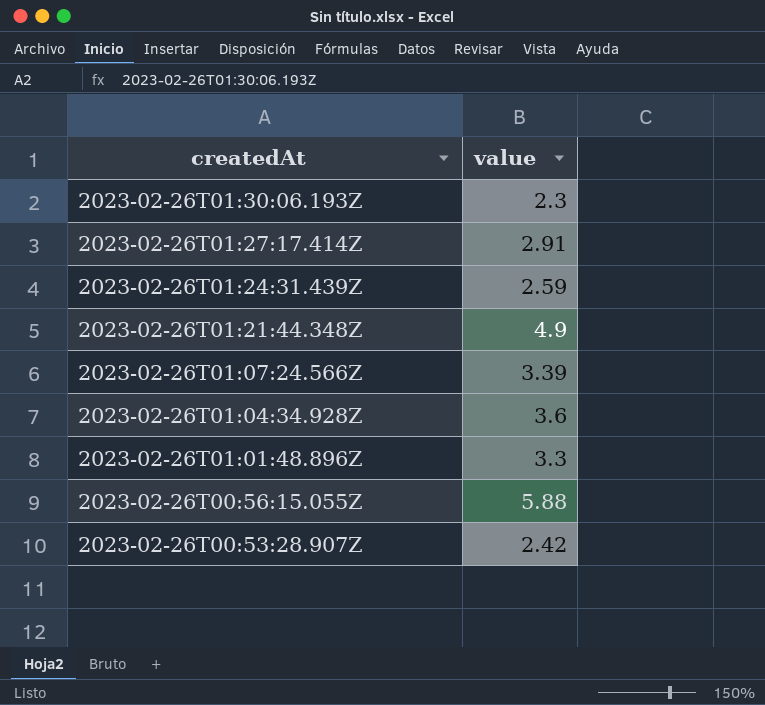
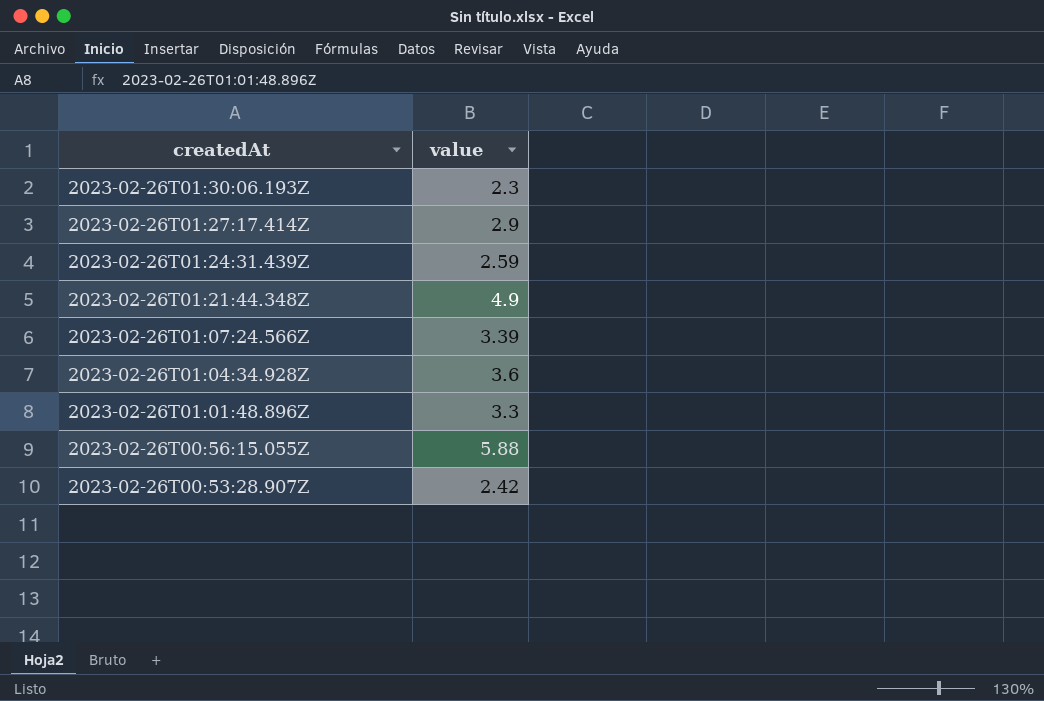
2023-02-26T01:27:17.414Z | value: 2.91 -> 2.9

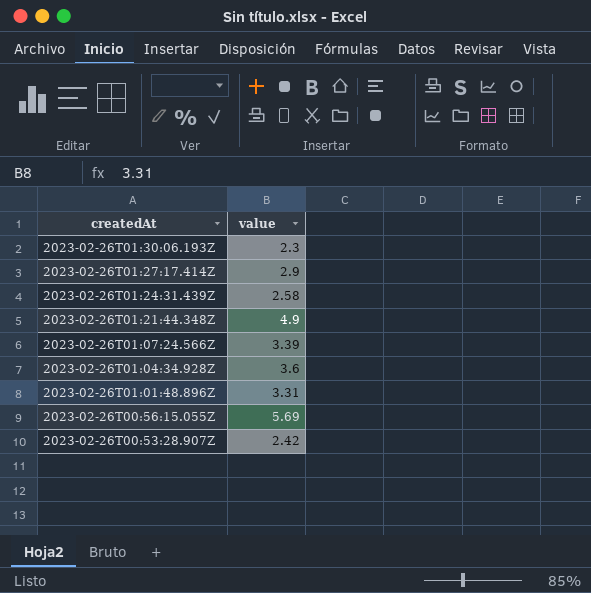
2023-02-26T01:24:31.439Z | value: 2.59 -> 2.58
2023-02-26T01:01:48.896Z | value: 3.3 -> 3.31
2023-02-26T00:56:15.055Z | value: 5.88 -> 5.69

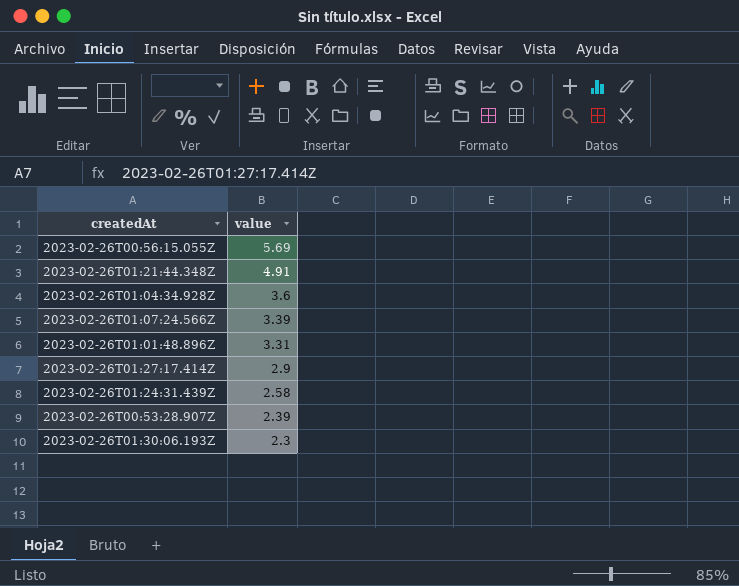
row order: createdAt descending -> value descending
2023-02-26T01:21:44.348Z | value: 4.9 -> 4.91
2023-02-26T00:53:28.907Z | value: 2.42 -> 2.39

